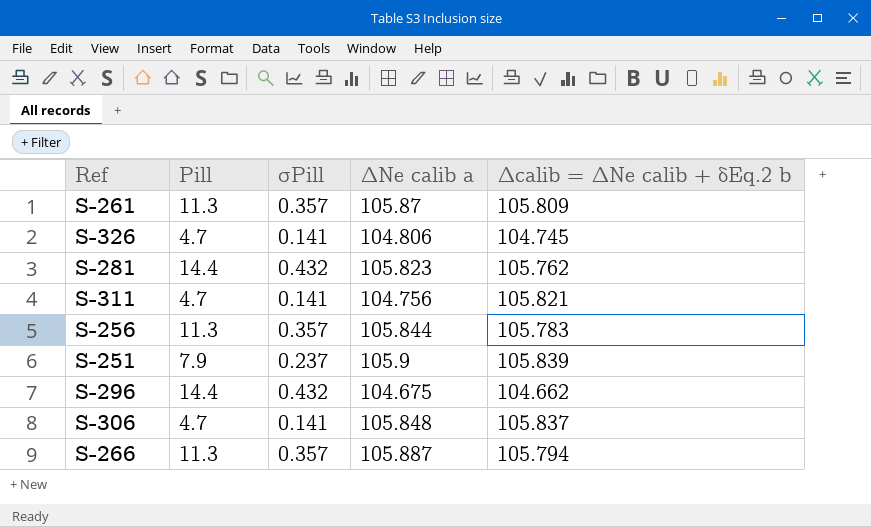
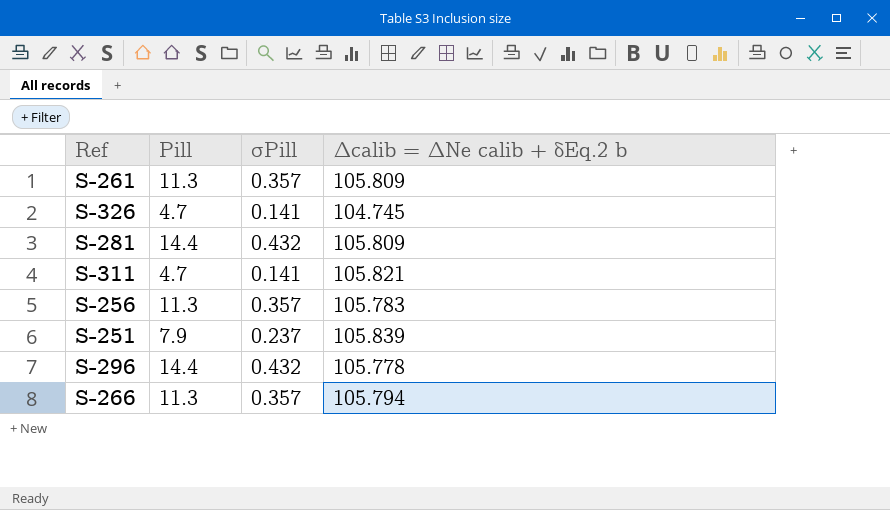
column ΔNe calib a | position: 4 -> none
row S-306: 4.7 | 0.141 | 105.848 | 105.837 -> none
S-281 | Δcalib = ΔNe calib + δEq.2 b: 105.762 -> 105.809
S-296 | Δcalib = ΔNe calib + δEq.2 b: 104.662 -> 105.778

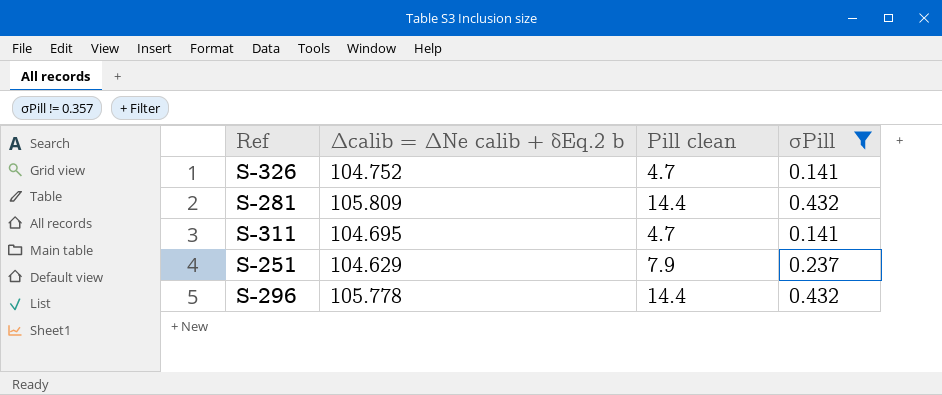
filter: none -> σPill != 0.357
column Δcalib = ΔNe calib + δEq.2 b | position: 4 -> 2
column name: Pill -> Pill clean
S-326 | Δcalib = ΔNe calib + δEq.2 b: 104.745 -> 104.752
S-311 | Δcalib = ΔNe calib + δEq.2 b: 105.821 -> 104.695
S-251 | Δcalib = ΔNe calib + δEq.2 b: 105.839 -> 104.629

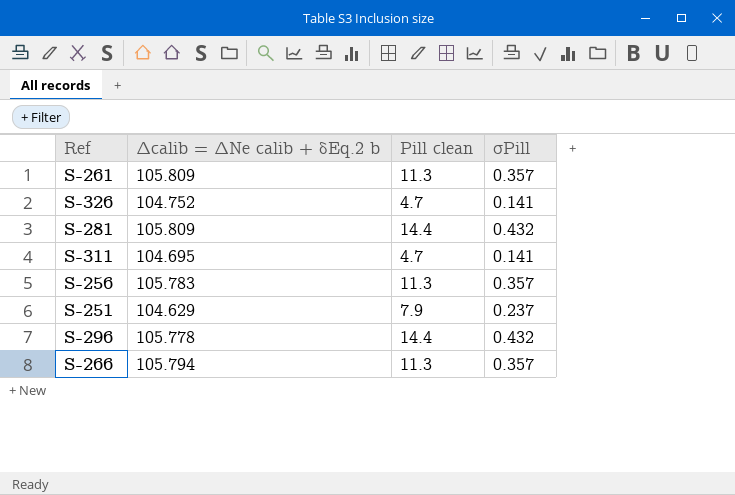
filter: σPill != 0.357 -> none

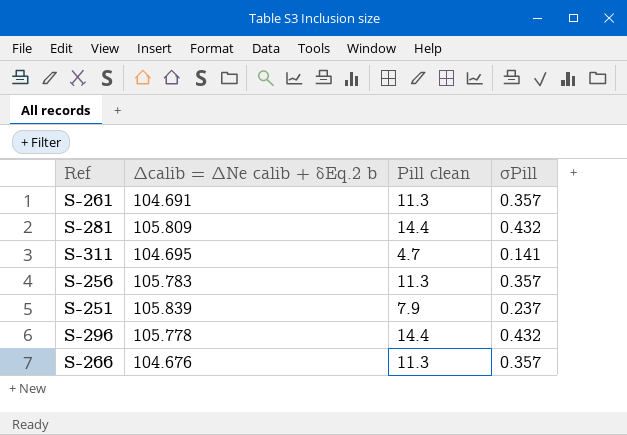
row S-326: 104.752 | 4.7 | 0.141 -> none
S-261 | Δcalib = ΔNe calib + δEq.2 b: 105.809 -> 104.691
S-251 | Δcalib = ΔNe calib + δEq.2 b: 104.629 -> 105.839
S-266 | Δcalib = ΔNe calib + δEq.2 b: 105.794 -> 104.676

